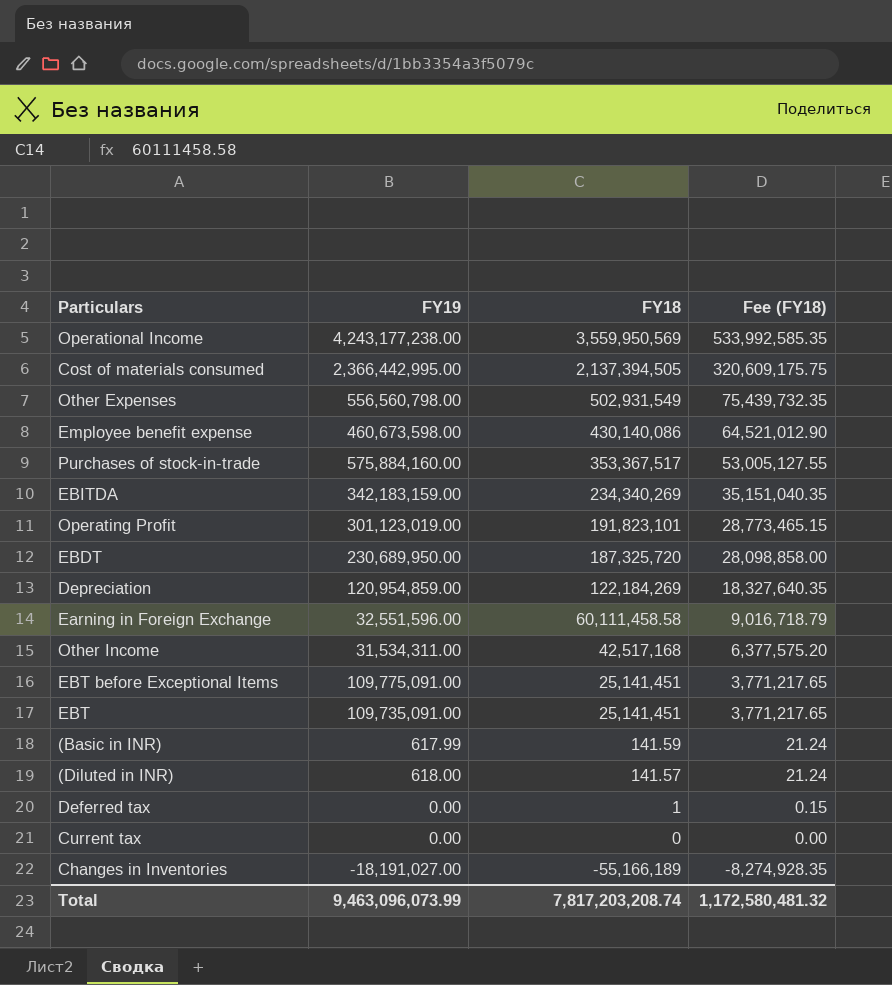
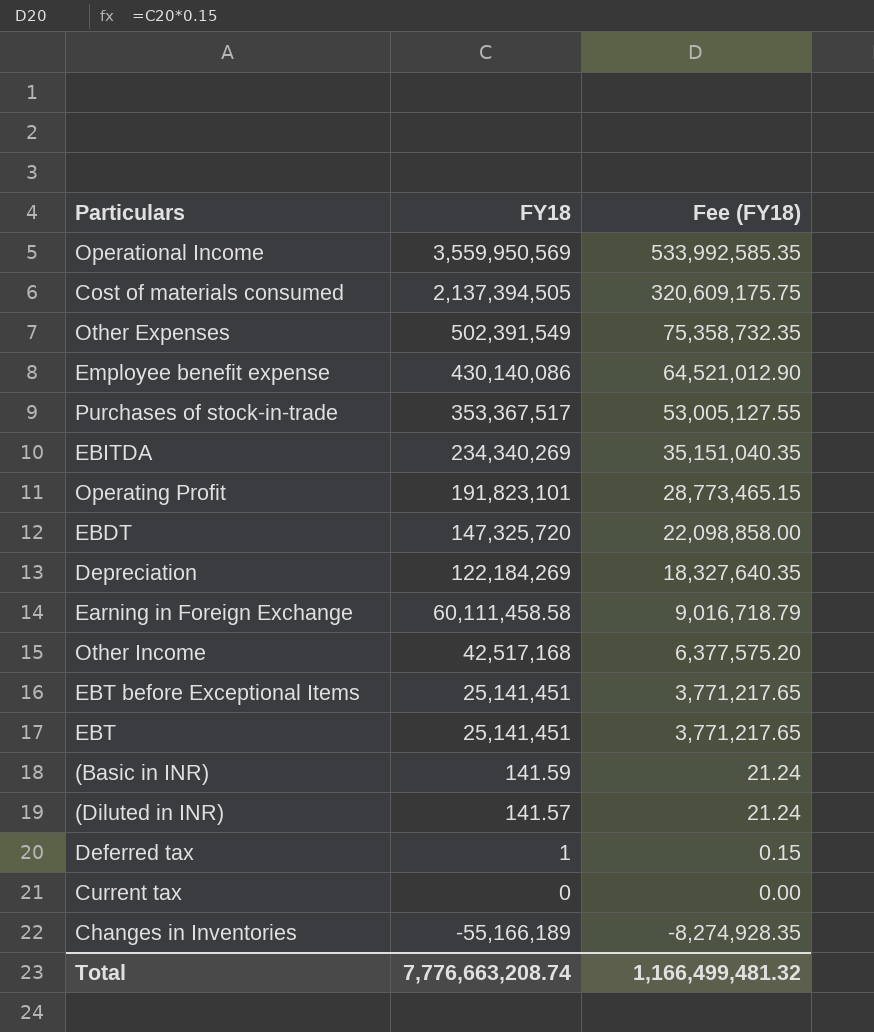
column FY19 | position: 2 -> none
Other Expenses | FY18: 502,931,549 -> 502,391,549
Other Expenses | Fee (FY18): 75,439,732.35 -> 75,358,732.35
EBDT | FY18: 187,325,720 -> 147,325,720
EBDT | Fee (FY18): 28,098,858.00 -> 22,098,858.00
Total | FY18: 7,817,203,208.74 -> 7,776,663,208.74
Total | Fee (FY18): 1,172,580,481.32 -> 1,166,499,481.32

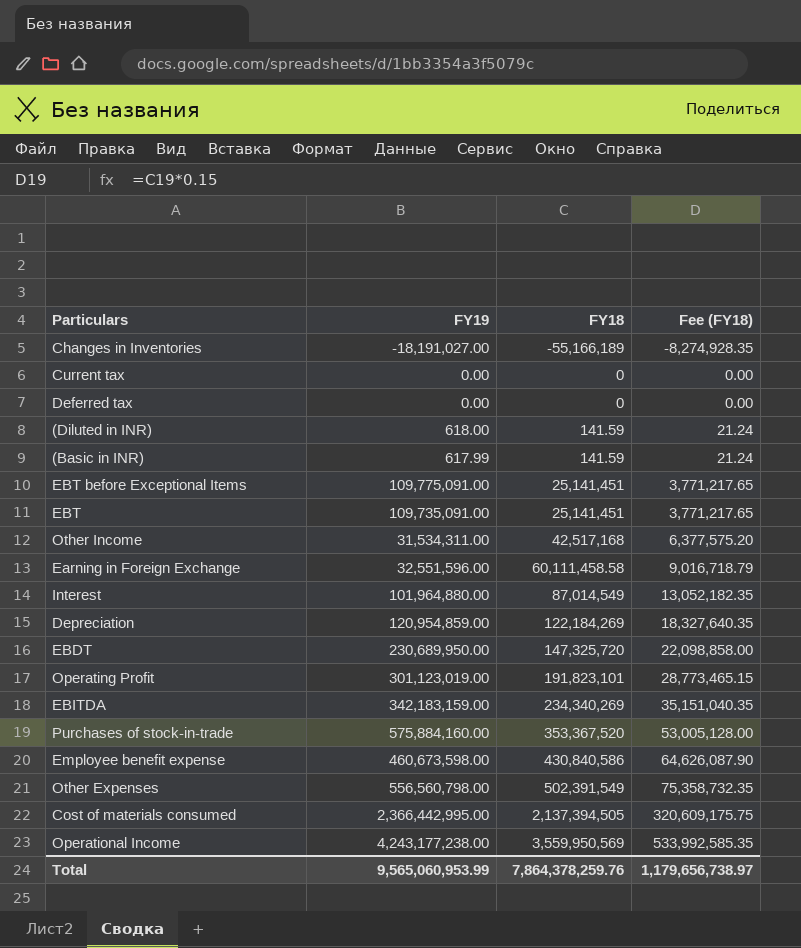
row order: FY18 descending -> FY18 ascending
column FY19 | position: none -> 2
Deferred tax | FY18: 1 -> 0
Deferred tax | Fee (FY18): 0.15 -> 0.00
(Diluted in INR) | FY18: 141.57 -> 141.59
row Interest: none -> 101,964,880.00 | 87,014,549 | 13,052,182.35
Purchases of stock-in-trade | FY18: 353,367,517 -> 353,367,520
Purchases of stock-in-trade | Fee (FY18): 53,005,127.55 -> 53,005,128.00
Employee benefit expense | FY18: 430,140,086 -> 430,840,586
Employee benefit expense | Fee (FY18): 64,521,012.90 -> 64,626,087.90
Total | FY18: 7,776,663,208.74 -> 7,864,378,259.76
Total | Fee (FY18): 1,166,499,481.32 -> 1,179,656,738.97

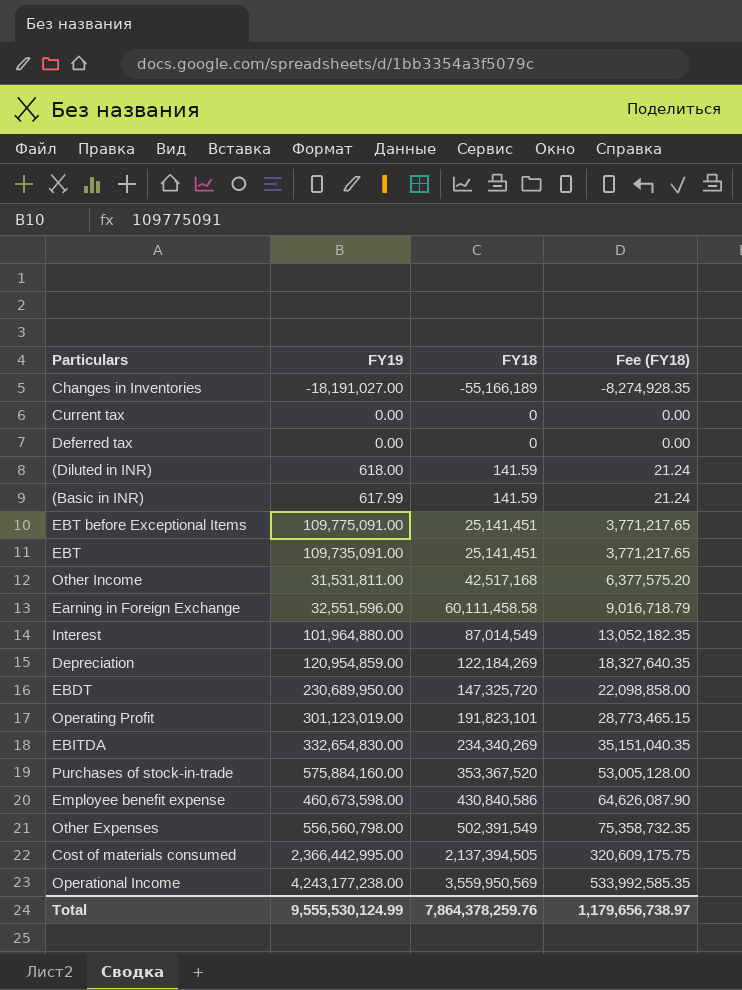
Other Income | FY19: 31,534,311.00 -> 31,531,811.00
EBITDA | FY19: 342,183,159.00 -> 332,654,830.00
Total | FY19: 9,565,060,953.99 -> 9,555,530,124.99

